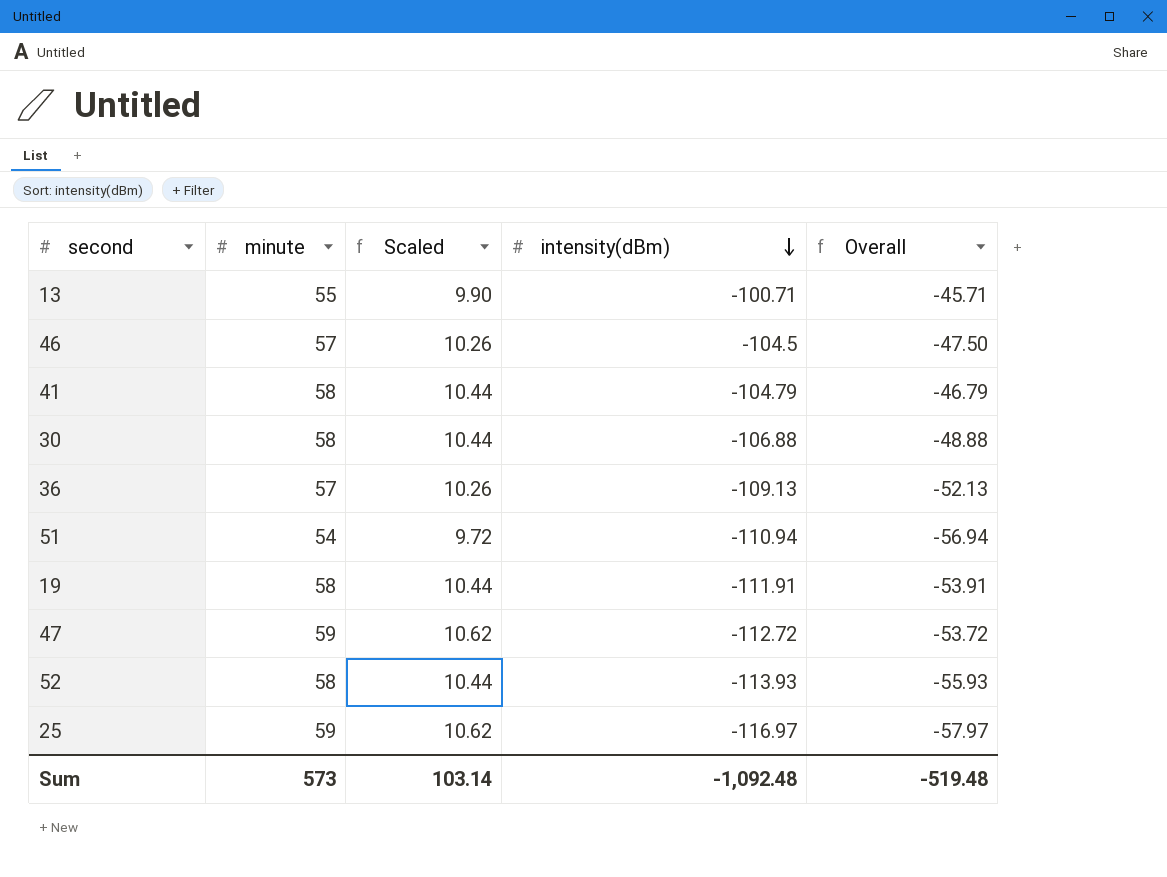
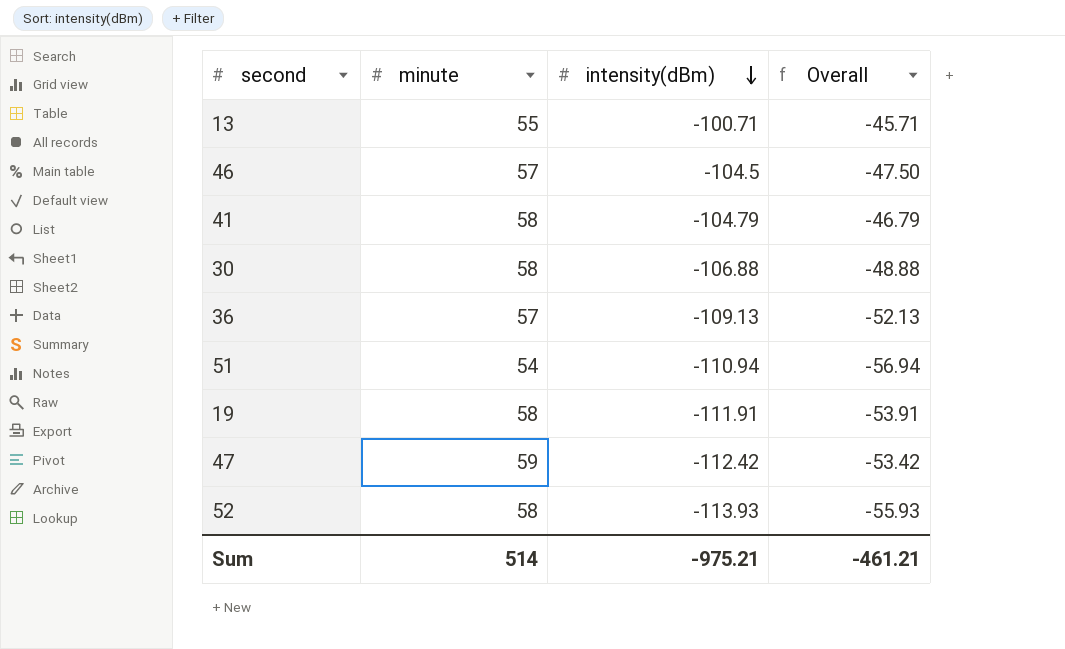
column Scaled | formula: [minute] * 0.18 -> none
row 25: 59 | 10.62 | -116.97 | -57.97 -> none
47 | intensity(dBm): -112.72 -> -112.42
47 | Overall: -53.72 -> -53.42
Sum | minute: 573 -> 514
Sum | intensity(dBm): -1,092.48 -> -975.21
Sum | Overall: -519.48 -> -461.21

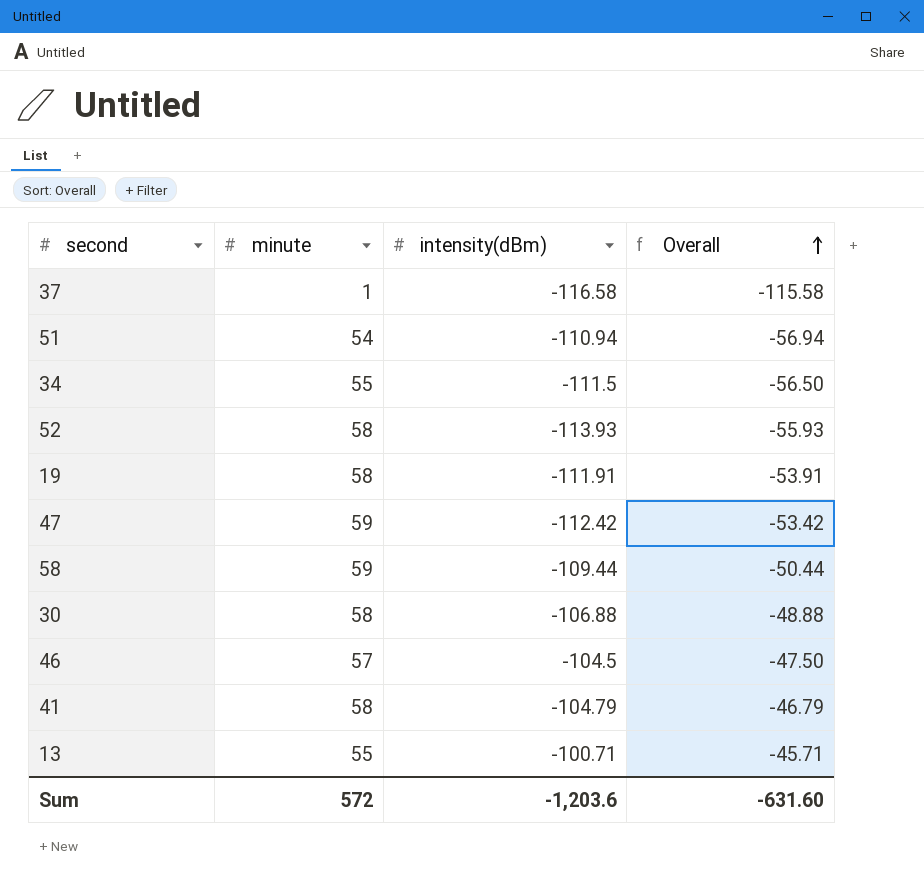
row order: intensity(dBm) descending -> Overall ascending
row 36: 57 | -109.13 | -52.13 -> none
row 37: none -> 1 | -116.58 | -115.58
row 34: none -> 55 | -111.5 | -56.50
row 58: none -> 59 | -109.44 | -50.44
Sum | minute: 514 -> 572
Sum | intensity(dBm): -975.21 -> -1,203.6
Sum | Overall: -461.21 -> -631.60

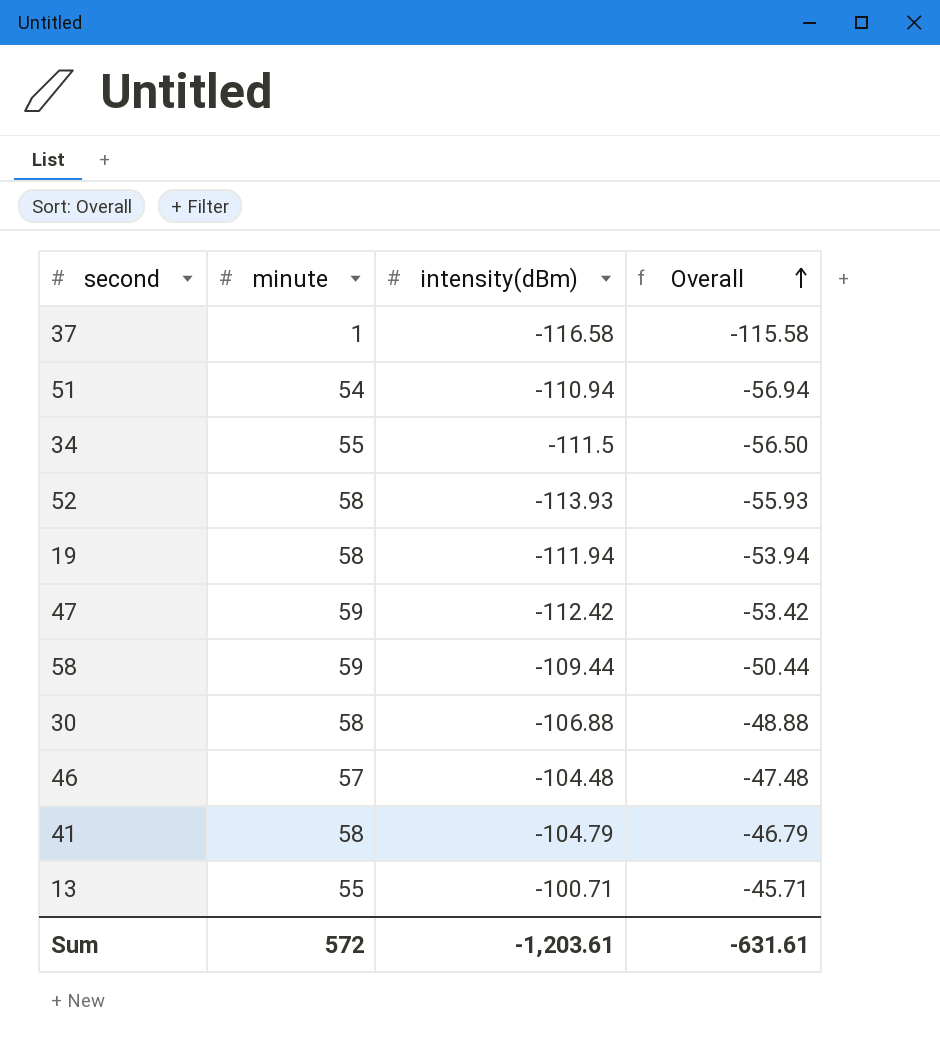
19 | intensity(dBm): -111.91 -> -111.94
19 | Overall: -53.91 -> -53.94
46 | intensity(dBm): -104.5 -> -104.48
46 | Overall: -47.50 -> -47.48
Sum | intensity(dBm): -1,203.6 -> -1,203.61
Sum | Overall: -631.60 -> -631.61

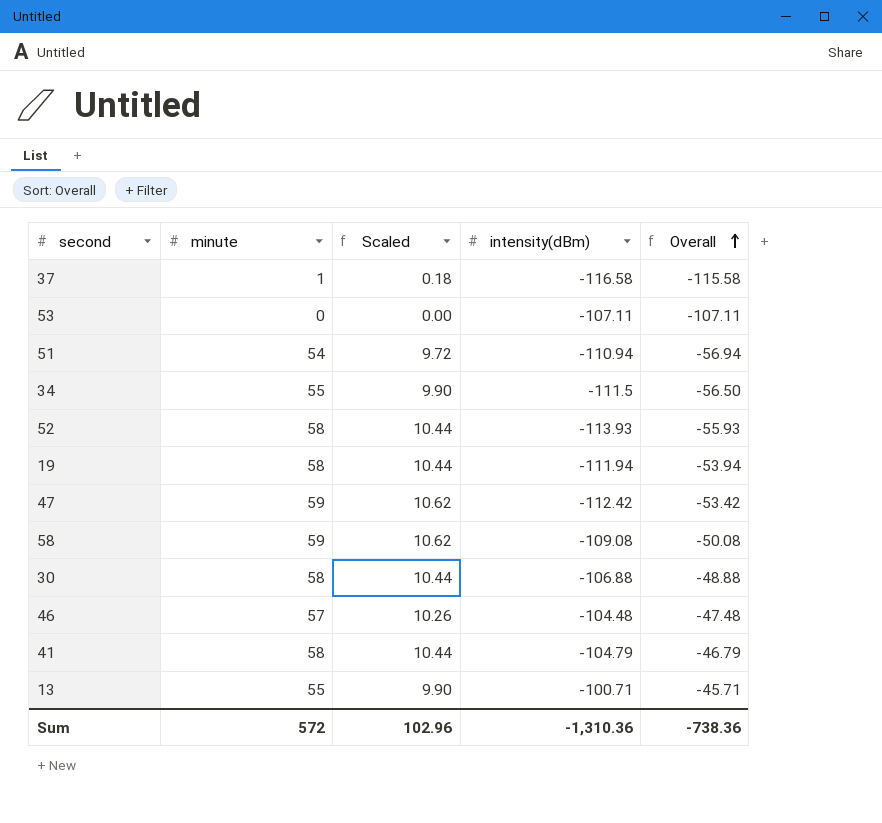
column Scaled | formula: none -> [minute] * 0.18
row 53: none -> 0 | 0.00 | -107.11 | -107.11
58 | intensity(dBm): -109.44 -> -109.08
58 | Overall: -50.44 -> -50.08
Sum | intensity(dBm): -1,203.61 -> -1,310.36
Sum | Overall: -631.61 -> -738.36

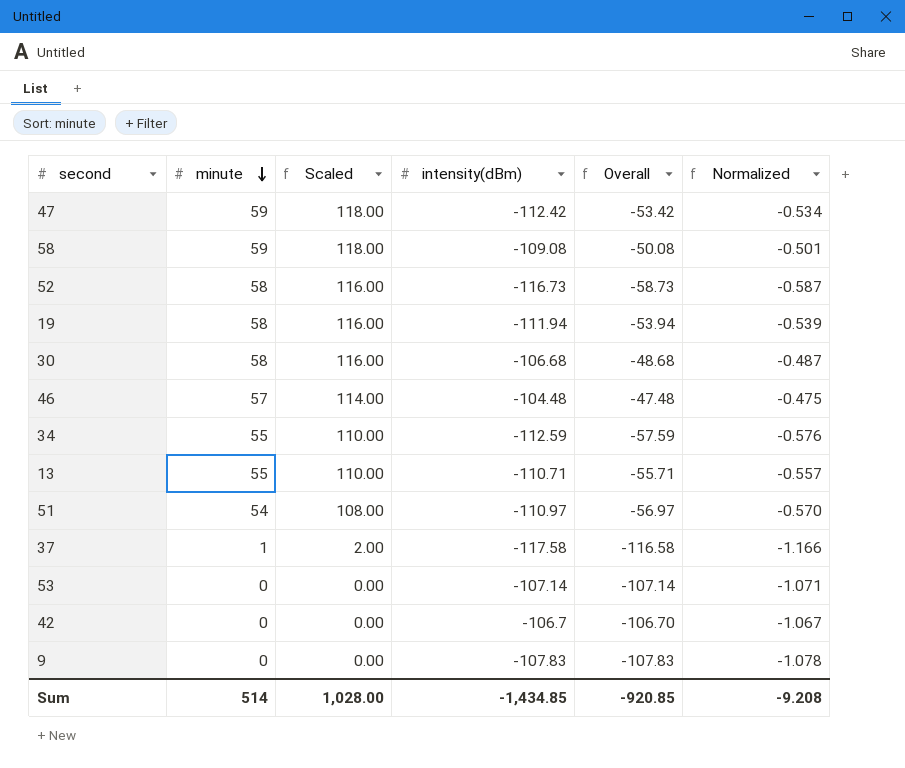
row order: Overall ascending -> minute descending
column Scaled | formula: [minute] * 0.18 -> [minute] * 2
column Normalized | formula: none -> [Overall] * 0.01
row 41: 58 | 10.44 | -104.79 | -46.79 -> none
52 | intensity(dBm): -113.93 -> -116.73
52 | Overall: -55.93 -> -58.73
30 | intensity(dBm): -106.88 -> -106.68
30 | Overall: -48.88 -> -48.68
34 | intensity(dBm): -111.5 -> -112.59
34 | Overall: -56.50 -> -57.59
13 | intensity(dBm): -100.71 -> -110.71
13 | Overall: -45.71 -> -55.71
51 | intensity(dBm): -110.94 -> -110.97
51 | Overall: -56.94 -> -56.97
37 | intensity(dBm): -116.58 -> -117.58
37 | Overall: -115.58 -> -116.58
53 | intensity(dBm): -107.11 -> -107.14
53 | Overall: -107.11 -> -107.14
row 42: none -> 0 | 0.00 | -106.7 | -106.70 | -1.067
row 9: none -> 0 | 0.00 | -107.83 | -107.83 | -1.078
Sum | minute: 572 -> 514
Sum | Scaled: 102.96 -> 1,028.00
Sum | intensity(dBm): -1,310.36 -> -1,434.85
Sum | Overall: -738.36 -> -920.85

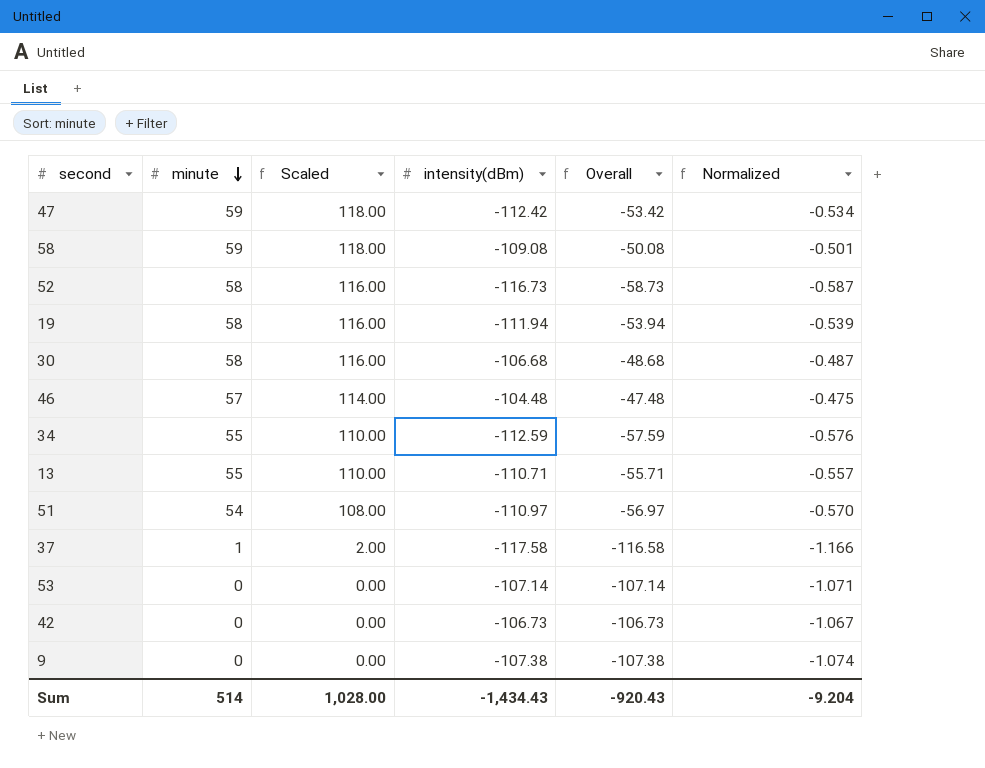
42 | intensity(dBm): -106.7 -> -106.73
42 | Overall: -106.70 -> -106.73
9 | intensity(dBm): -107.83 -> -107.38
9 | Overall: -107.83 -> -107.38
9 | Normalized: -1.078 -> -1.074
Sum | intensity(dBm): -1,434.85 -> -1,434.43
Sum | Overall: -920.85 -> -920.43
Sum | Normalized: -9.208 -> -9.204

